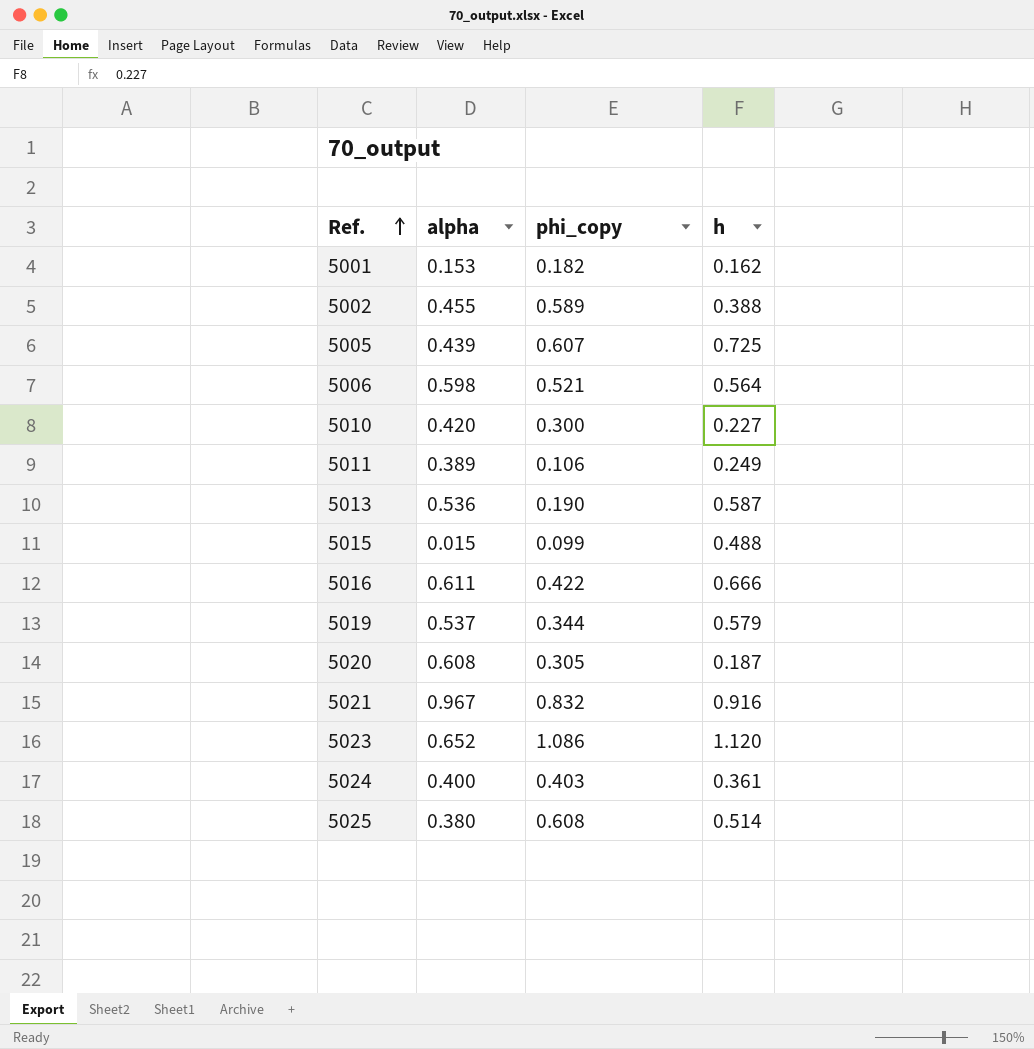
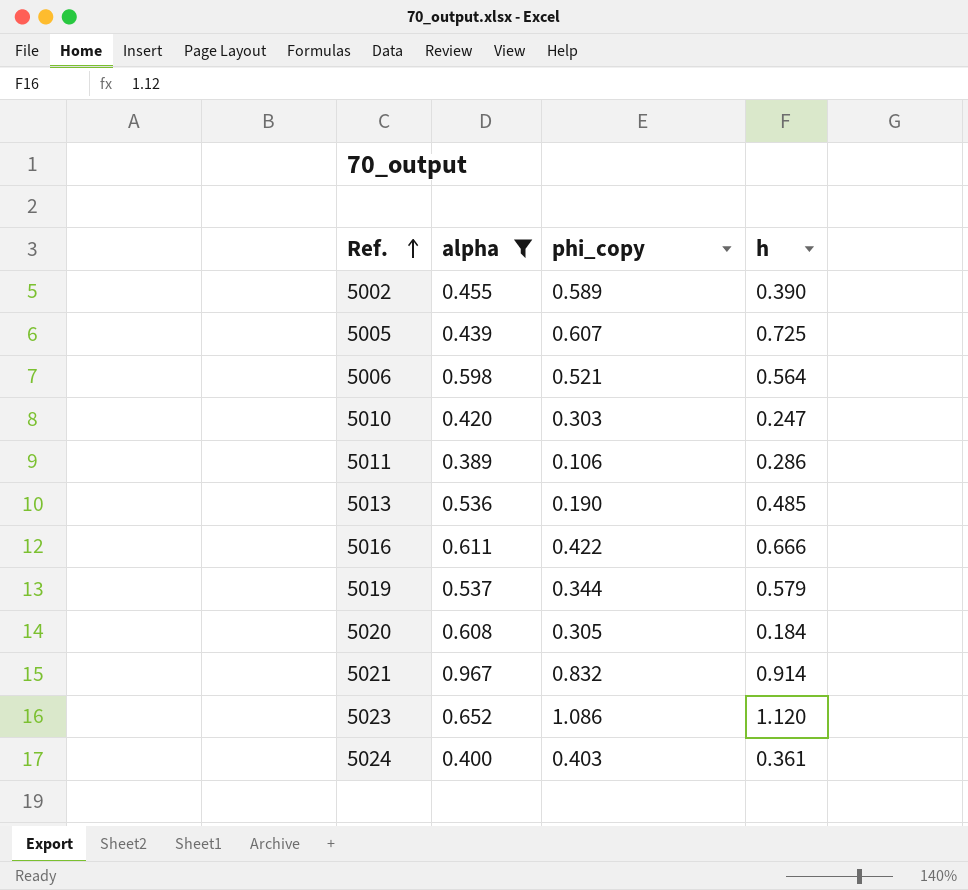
filter: none -> alpha >= 0.389
5002 | h: 0.388 -> 0.390
5010 | phi_copy: 0.300 -> 0.303
5010 | h: 0.227 -> 0.247
5011 | h: 0.249 -> 0.286
5013 | h: 0.587 -> 0.485
5020 | h: 0.187 -> 0.184
5021 | h: 0.916 -> 0.914

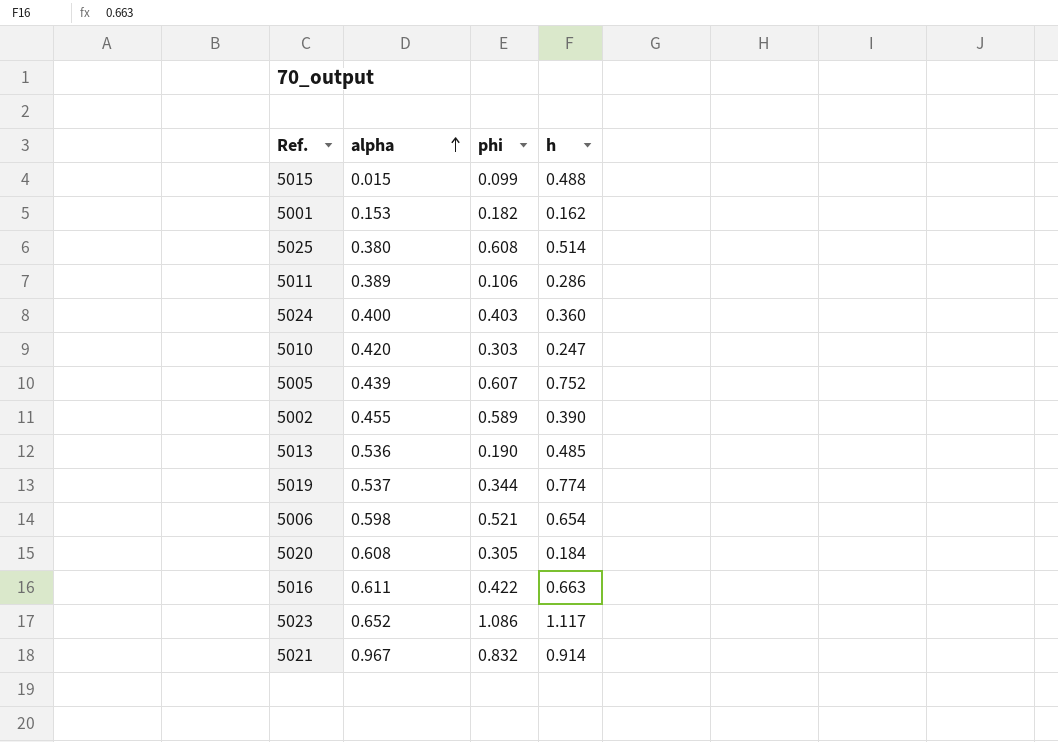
filter: alpha >= 0.389 -> none
row order: Ref. ascending -> alpha ascending
column name: phi_copy -> phi
5024 | h: 0.361 -> 0.360
5005 | h: 0.725 -> 0.752
5019 | h: 0.579 -> 0.774
5006 | h: 0.564 -> 0.654
5016 | h: 0.666 -> 0.663
5023 | h: 1.120 -> 1.117

